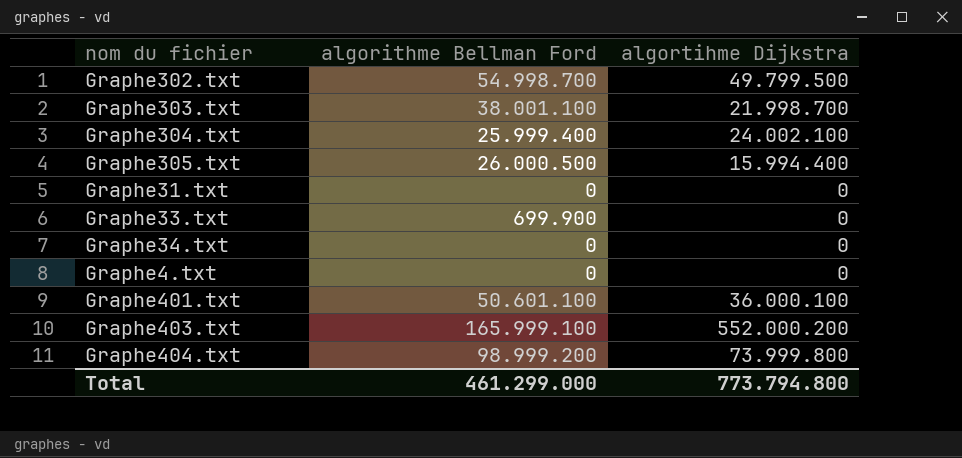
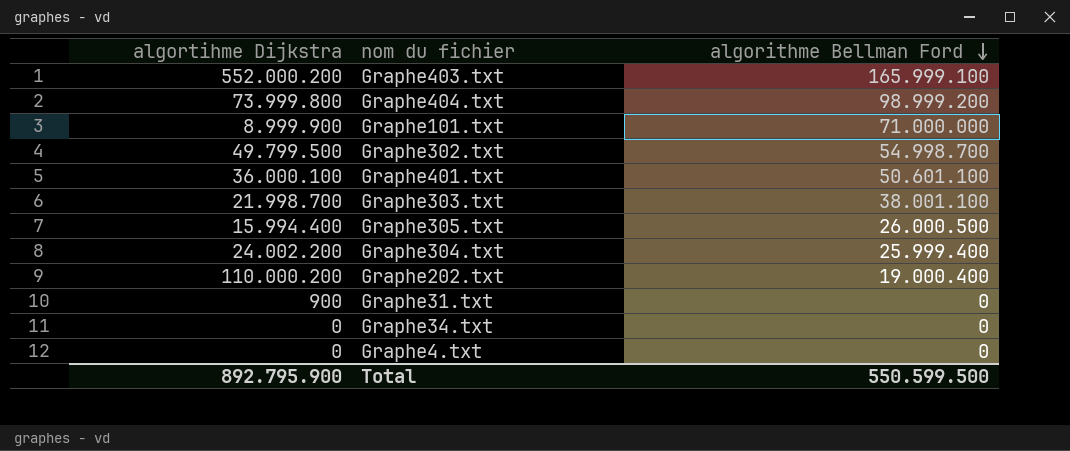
row order: none -> algorithme Bellman Ford descending
column algortihme Dijkstra | position: 3 -> 1
row Graphe33.txt: 699.900 | 0 -> none
row Graphe101.txt: none -> 8.999.900 | 71.000.000
Graphe304.txt | algortihme Dijkstra: 24.002.100 -> 24.002.200
row Graphe202.txt: none -> 110.000.200 | 19.000.400
Graphe31.txt | algortihme Dijkstra: 0 -> 900
Total | algortihme Dijkstra: 773.794.800 -> 892.795.900
Total | algorithme Bellman Ford: 461.299.000 -> 550.599.500

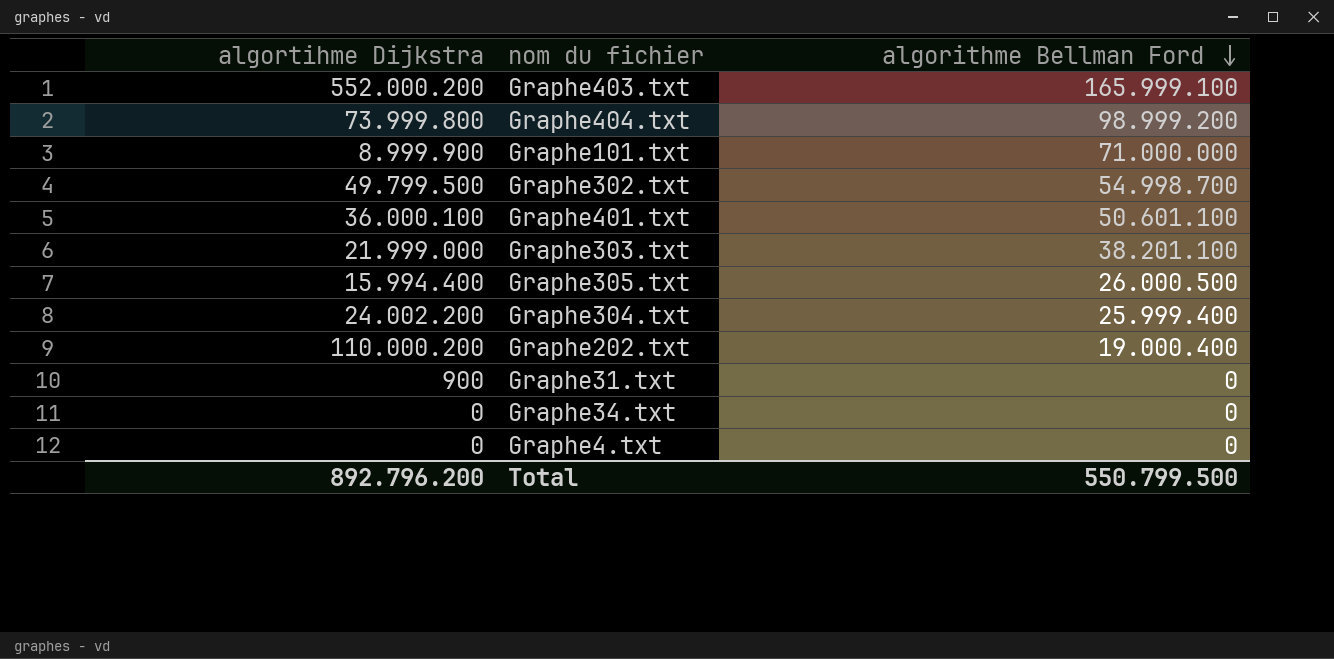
Graphe303.txt | algortihme Dijkstra: 21.998.700 -> 21.999.000
Graphe303.txt | algorithme Bellman Ford: 38.001.100 -> 38.201.100
Total | algortihme Dijkstra: 892.795.900 -> 892.796.200
Total | algorithme Bellman Ford: 550.599.500 -> 550.799.500

